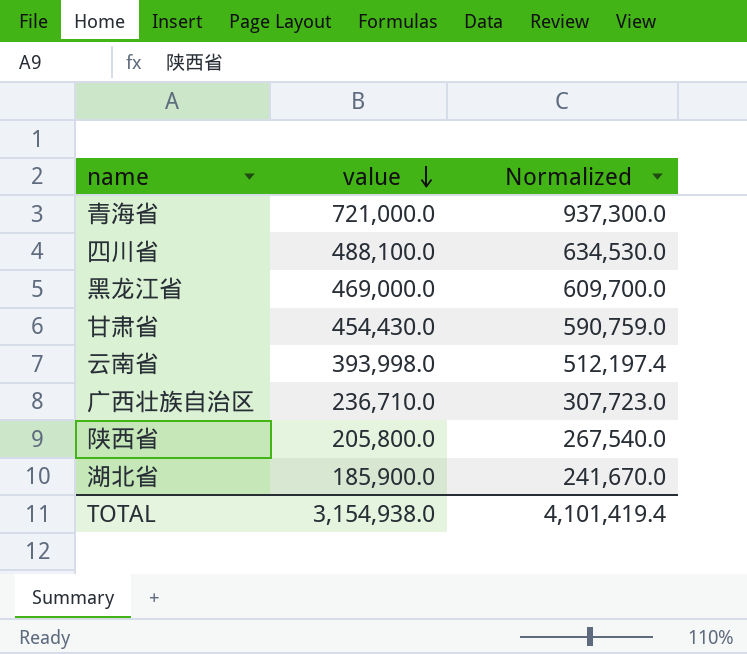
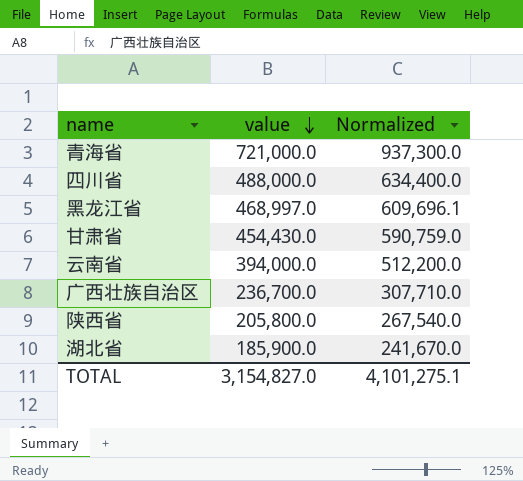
四川省 | value: 488,100.0 -> 488,000.0
四川省 | Normalized: 634,530.0 -> 634,400.0
黑龙江省 | value: 469,000.0 -> 468,997.0
黑龙江省 | Normalized: 609,700.0 -> 609,696.1
云南省 | value: 393,998.0 -> 394,000.0
云南省 | Normalized: 512,197.4 -> 512,200.0
广西壮族自治区 | value: 236,710.0 -> 236,700.0
广西壮族自治区 | Normalized: 307,723.0 -> 307,710.0
TOTAL | value: 3,154,938.0 -> 3,154,827.0
TOTAL | Normalized: 4,101,419.4 -> 4,101,275.1

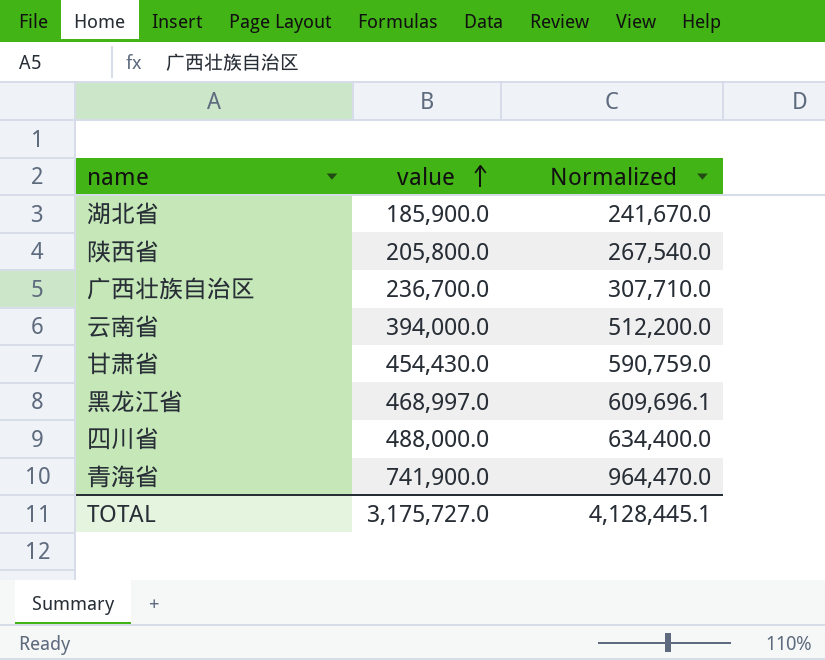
row order: value descending -> value ascending
青海省 | value: 721,000.0 -> 741,900.0
青海省 | Normalized: 937,300.0 -> 964,470.0
TOTAL | value: 3,154,827.0 -> 3,175,727.0
TOTAL | Normalized: 4,101,275.1 -> 4,128,445.1

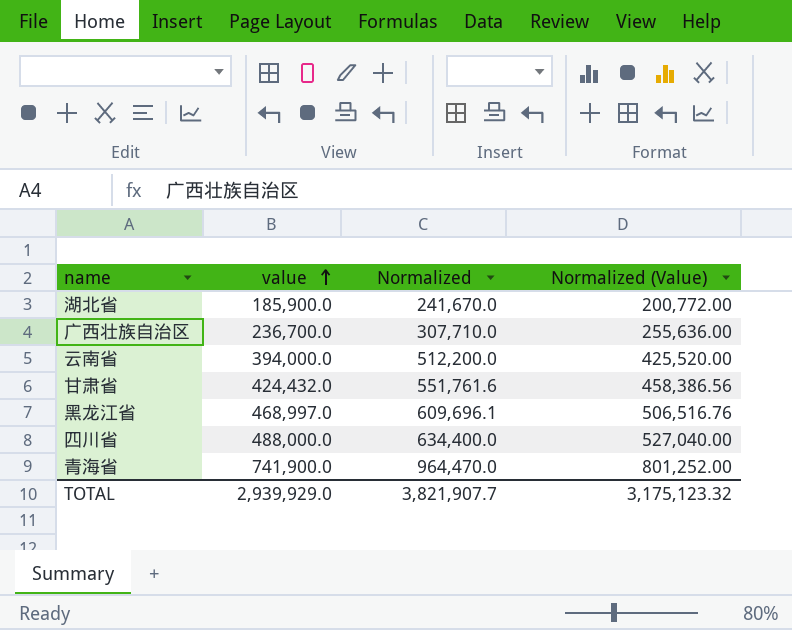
column Normalized (Value) | formula: none -> [value] * 1.08
row 陕西省: 205,800.0 | 267,540.0 -> none
甘肃省 | value: 454,430.0 -> 424,432.0
甘肃省 | Normalized: 590,759.0 -> 551,761.6
TOTAL | value: 3,175,727.0 -> 2,939,929.0
TOTAL | Normalized: 4,128,445.1 -> 3,821,907.7

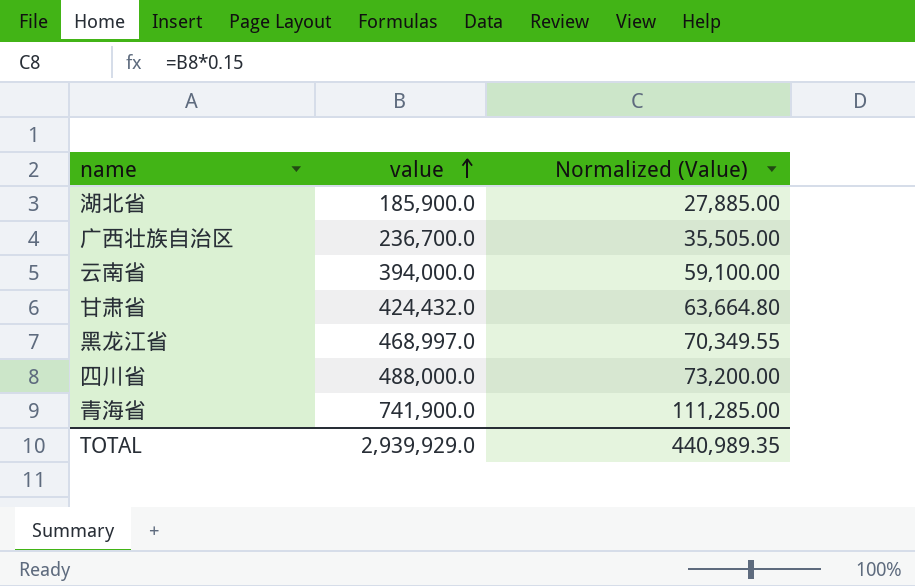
column Normalized | formula: [value] * 1.3 -> none
column Normalized (Value) | formula: [value] * 1.08 -> [value] * 0.15
TOTAL | Normalized (Value): 3,175,123.32 -> 440,989.35

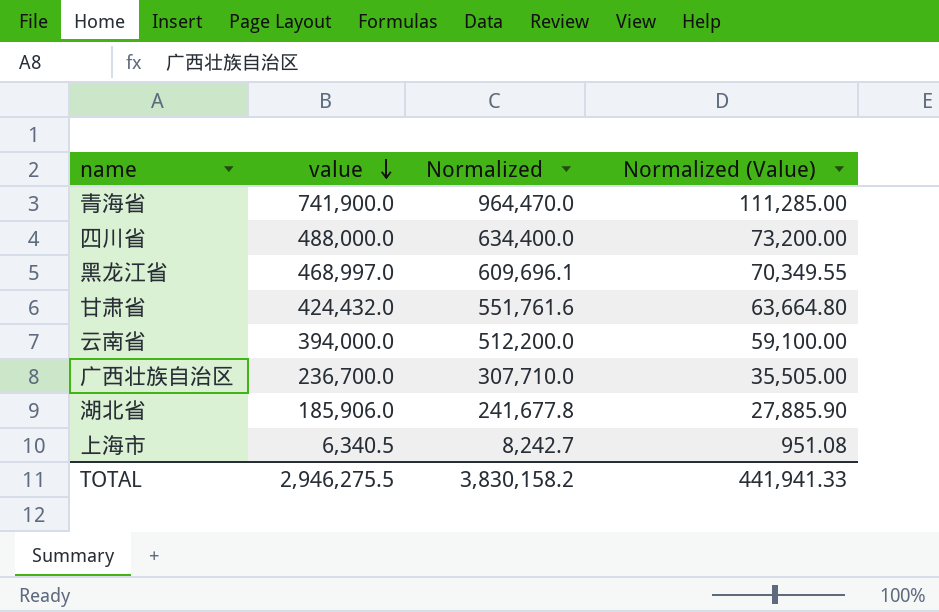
row order: value ascending -> value descending
column Normalized | formula: none -> [value] * 1.3
湖北省 | value: 185,900.0 -> 185,906.0
湖北省 | Normalized (Value): 27,885.00 -> 27,885.90
row 上海市: none -> 6,340.5 | 8,242.7 | 951.08
TOTAL | value: 2,939,929.0 -> 2,946,275.5
TOTAL | Normalized (Value): 440,989.35 -> 441,941.33

